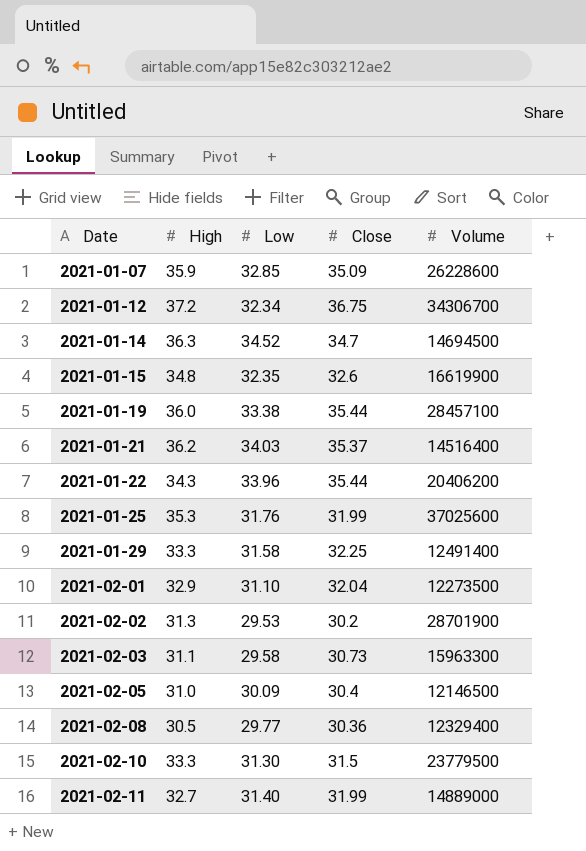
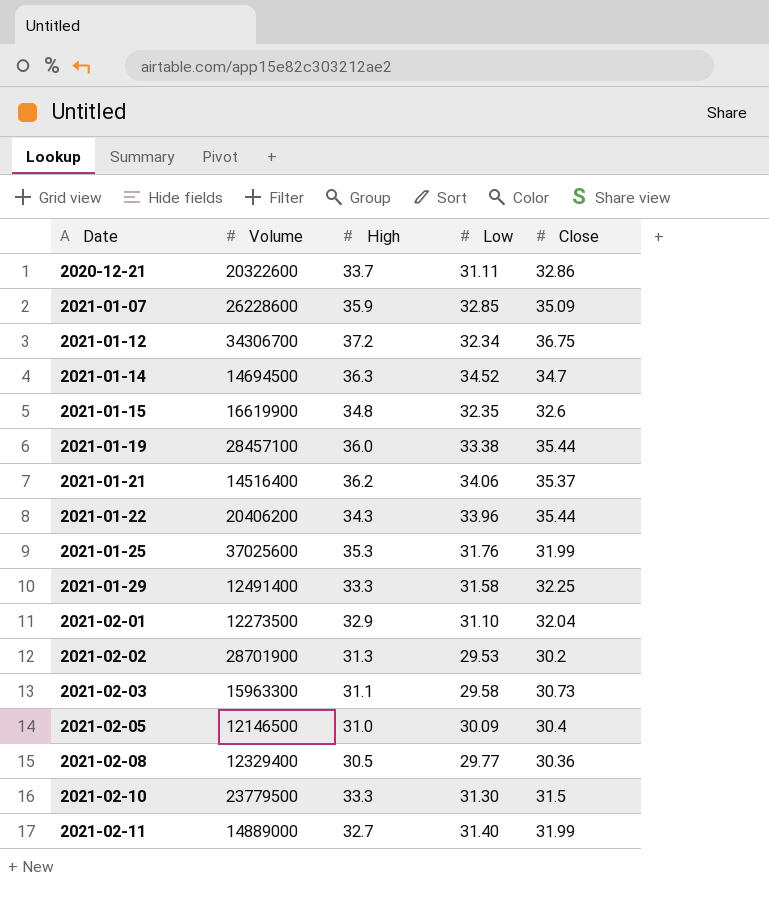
column Volume | position: 5 -> 2
row 2020-12-21: none -> 20322600 | 33.7 | 31.11 | 32.86
2021-01-21 | Low: 34.03 -> 34.06

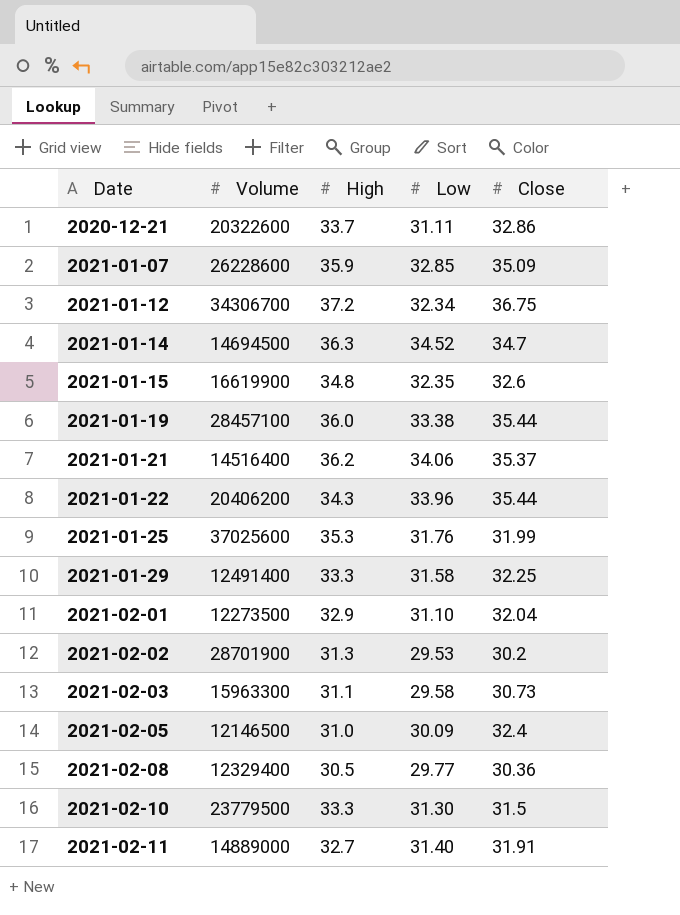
2021-02-05 | Close: 30.4 -> 32.4
2021-02-11 | Close: 31.99 -> 31.91

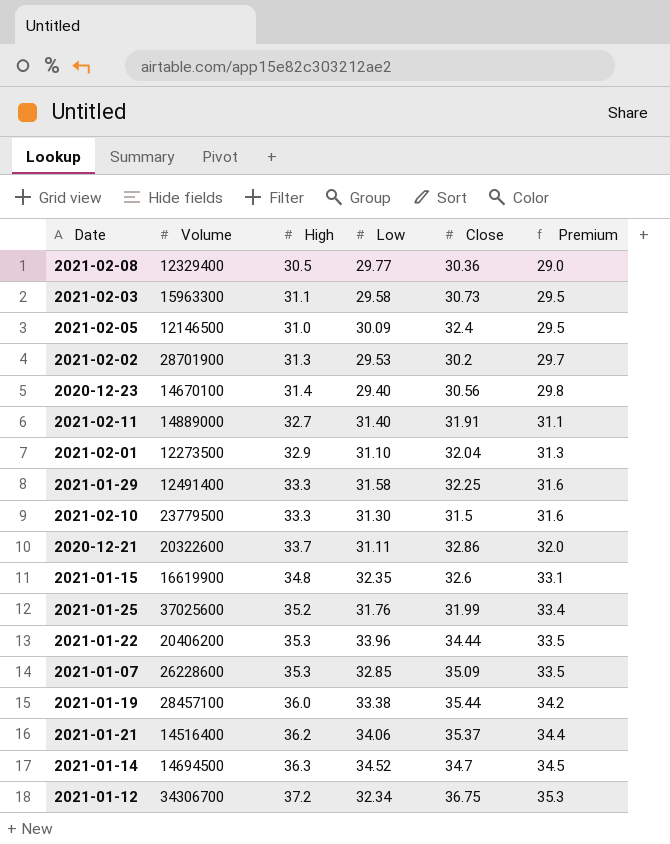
row order: Date ascending -> Premium ascending
column Premium | formula: none -> [High] * 0.95
row 2020-12-23: none -> 14670100 | 31.4 | 29.40 | 30.56 | 29.8
2021-01-25 | High: 35.3 -> 35.2
2021-01-22 | High: 34.3 -> 35.3
2021-01-22 | Close: 35.44 -> 34.44
2021-01-07 | High: 35.9 -> 35.3

